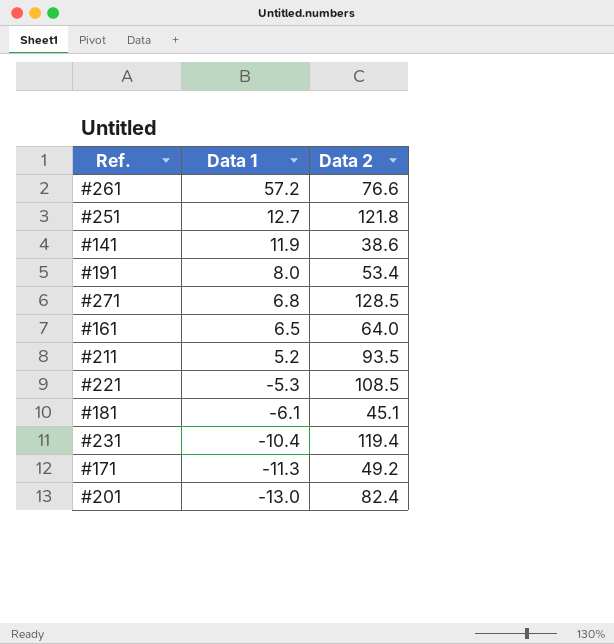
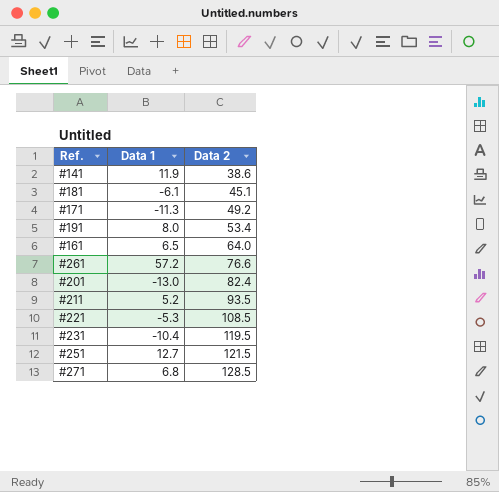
row order: Data 1 descending -> Data 2 ascending
#231 | Data 2: 119.4 -> 119.5
#251 | Data 2: 121.8 -> 121.5

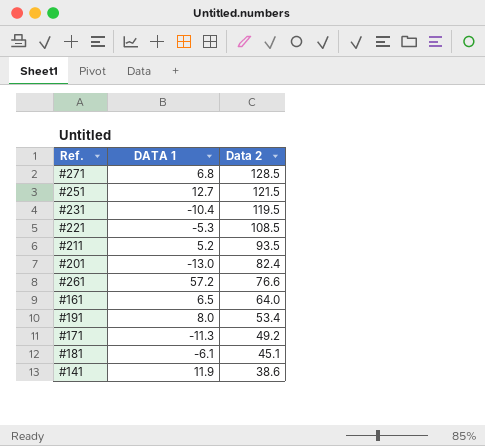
row order: Data 2 ascending -> Data 2 descending
column name: Data 1 -> DATA 1

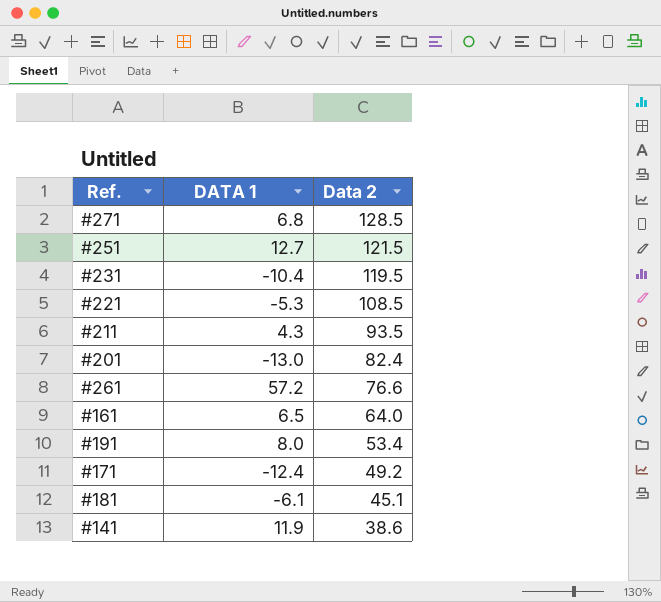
#211 | DATA 1: 5.2 -> 4.3
#171 | DATA 1: -11.3 -> -12.4

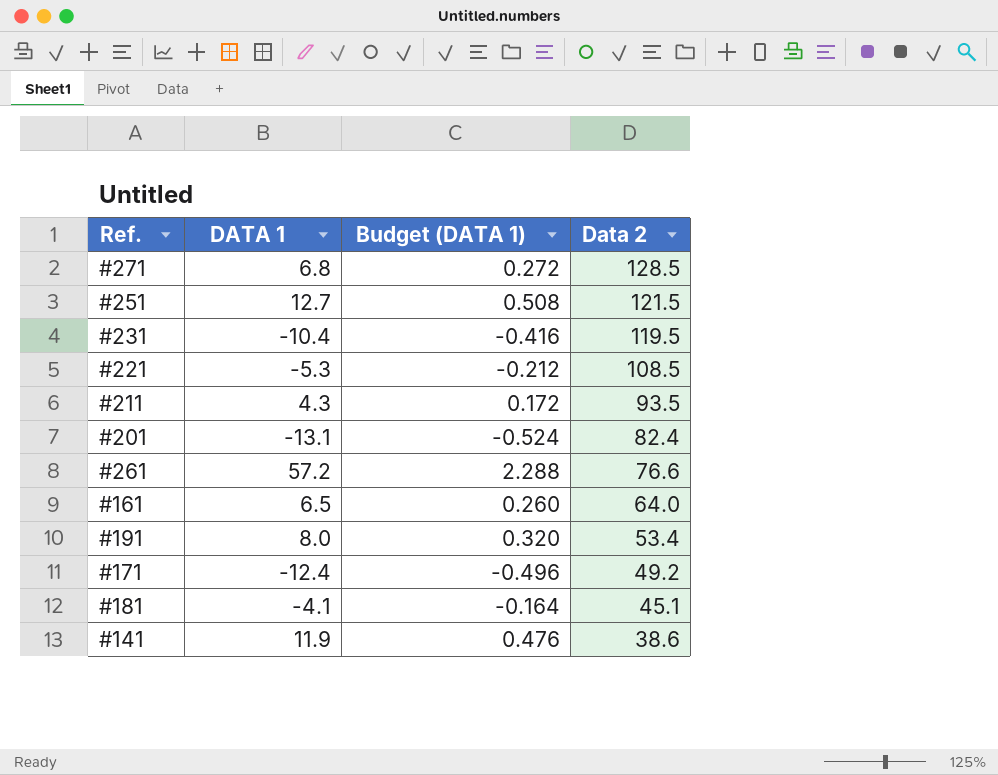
column Budget (DATA 1) | formula: none -> [DATA 1] * 0.04
#201 | DATA 1: -13.0 -> -13.1
#181 | DATA 1: -6.1 -> -4.1

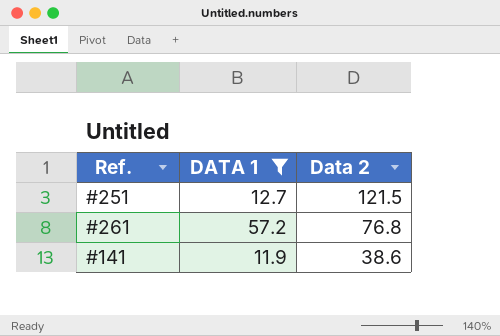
filter: none -> DATA 1 >= 11.9
column Budget (DATA 1) | formula: [DATA 1] * 0.04 -> none
#261 | Data 2: 76.6 -> 76.8

